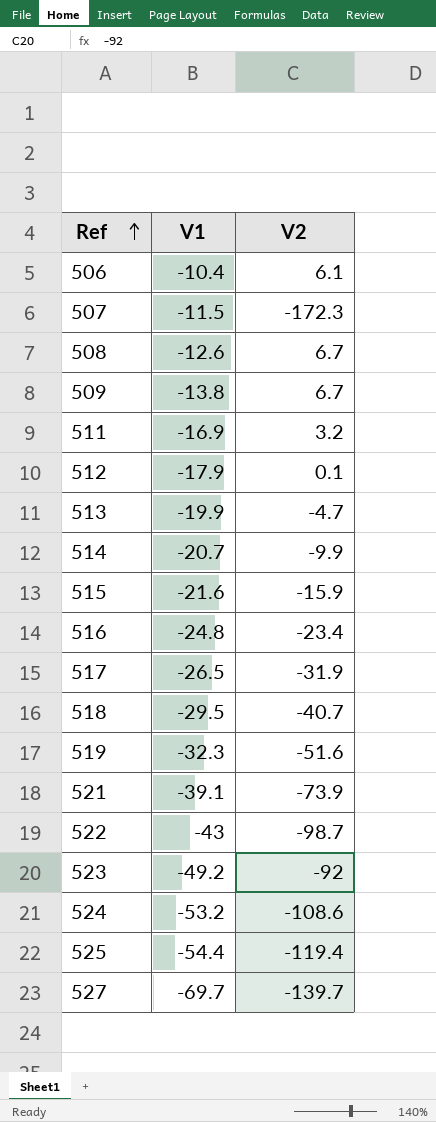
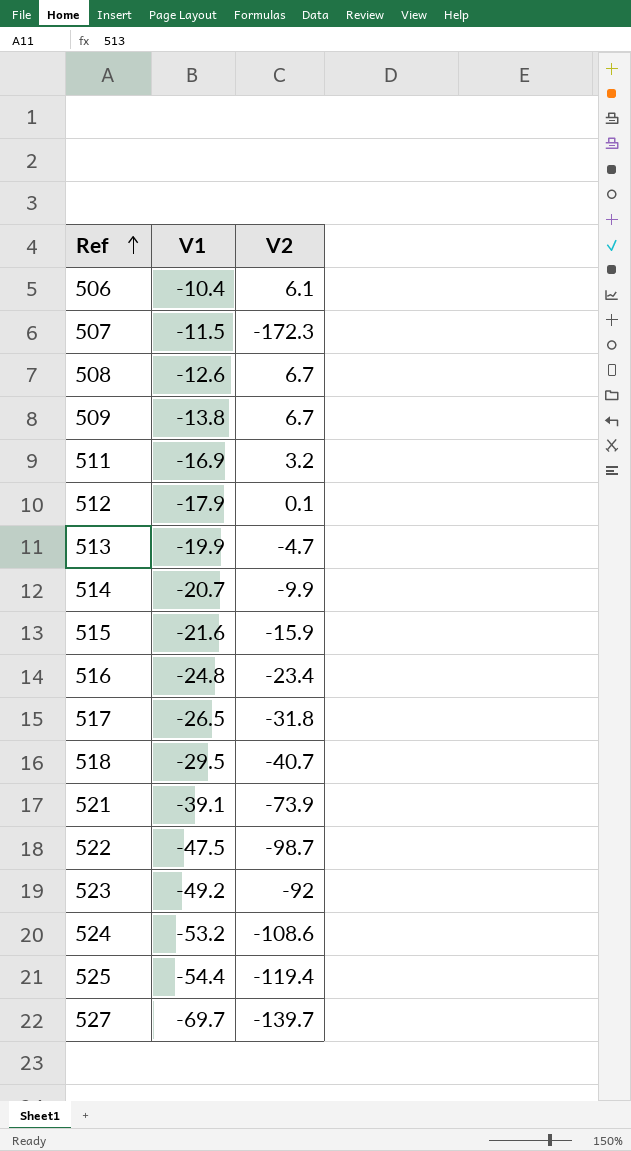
row 519: -32.3 | -51.6 -> none
517 | V2: -31.9 -> -31.8
522 | V1: -43 -> -47.5

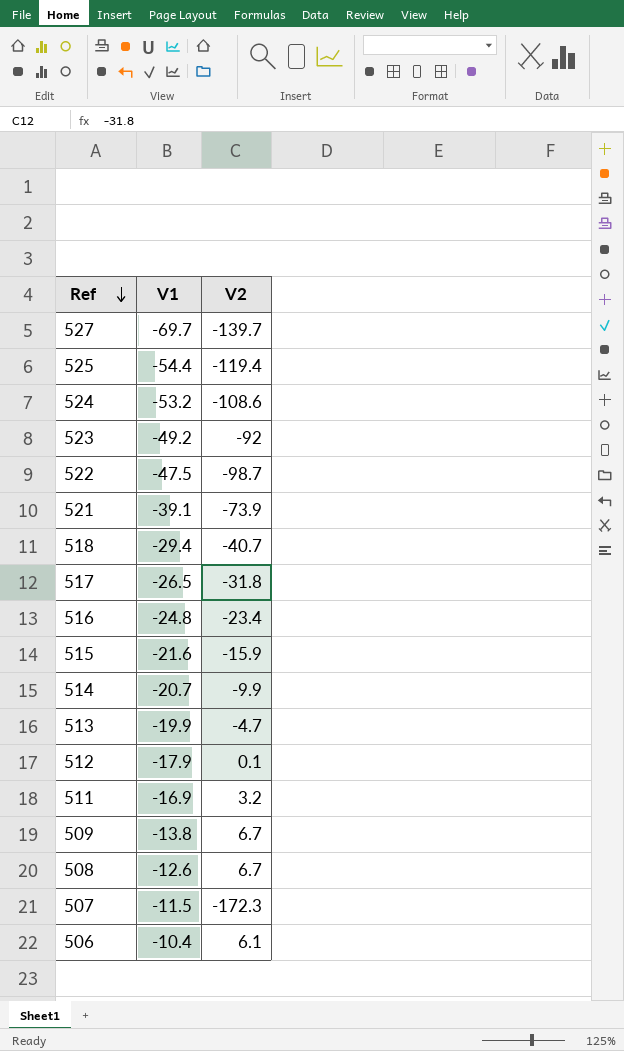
row order: Ref ascending -> Ref descending
518 | V1: -29.5 -> -29.4

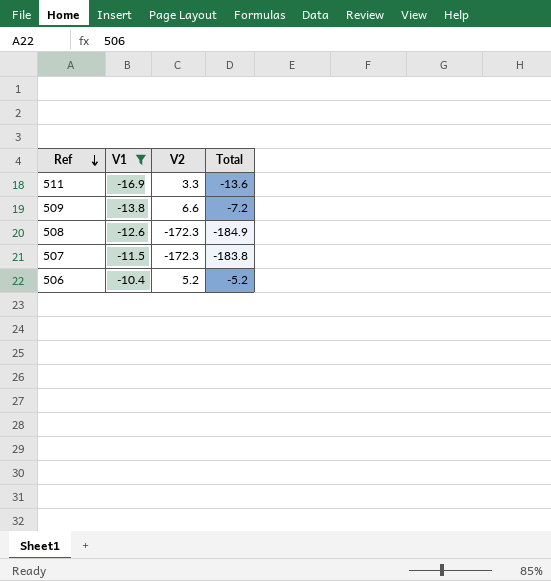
filter: none -> V1 >= -16.9
column Total | formula: none -> [V1] + [V2]
511 | V2: 3.2 -> 3.3
509 | V2: 6.7 -> 6.6
508 | V2: 6.7 -> -172.3
506 | V2: 6.1 -> 5.2

